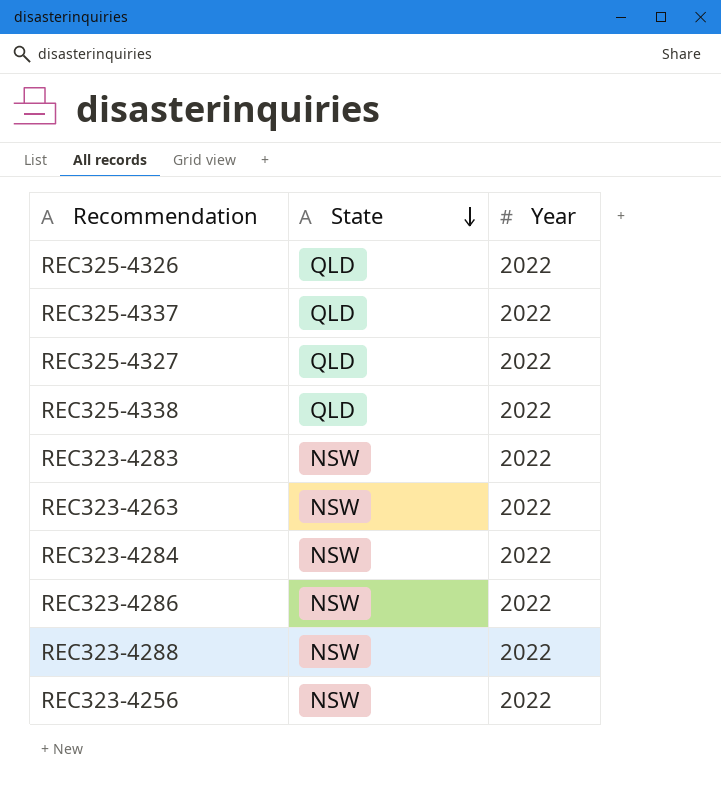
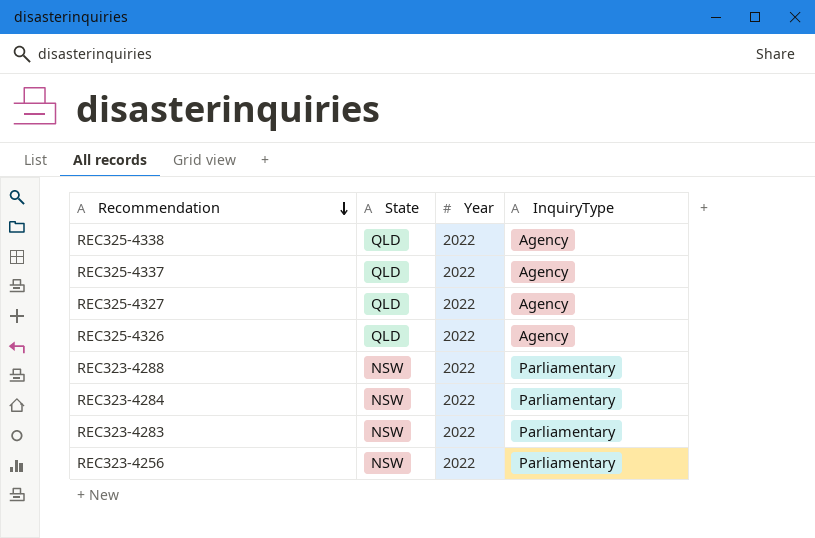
row order: State descending -> Recommendation descending
column InquiryType | position: none -> 4
row REC323-4263: NSW | 2022 -> none
row REC323-4286: NSW | 2022 -> none

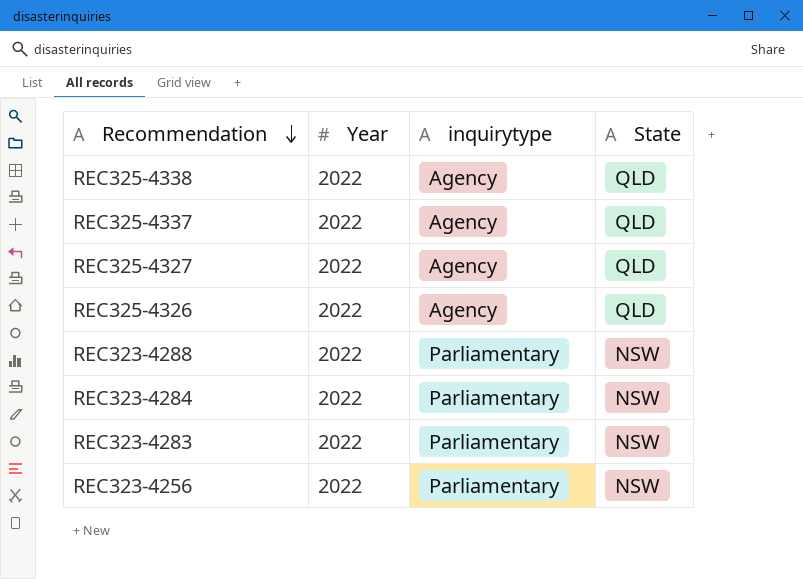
column name: InquiryType -> inquirytype
column State | position: 2 -> 4

